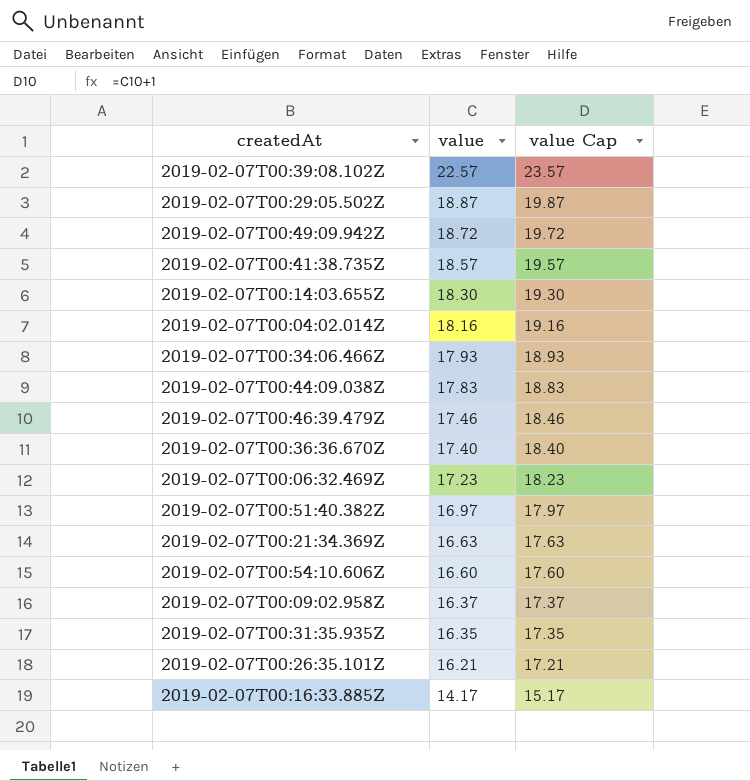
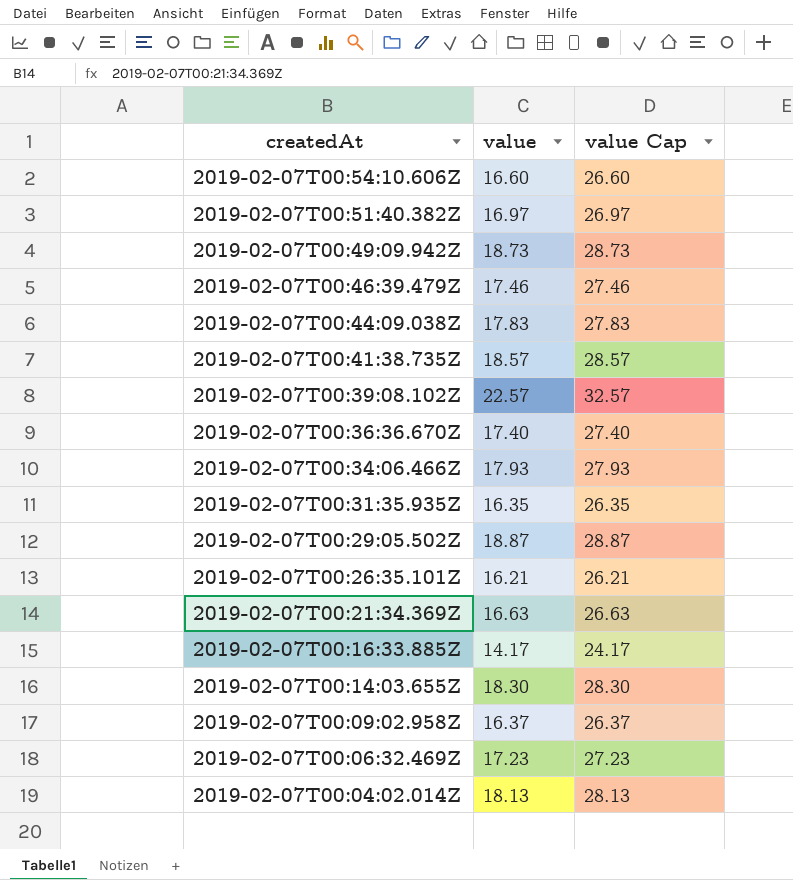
row order: value descending -> createdAt descending
column value Cap | formula: [value] + 1 -> [value] + 10
2019-02-07T00:49:09.942Z | value: 18.72 -> 18.73
2019-02-07T00:04:02.014Z | value: 18.16 -> 18.13

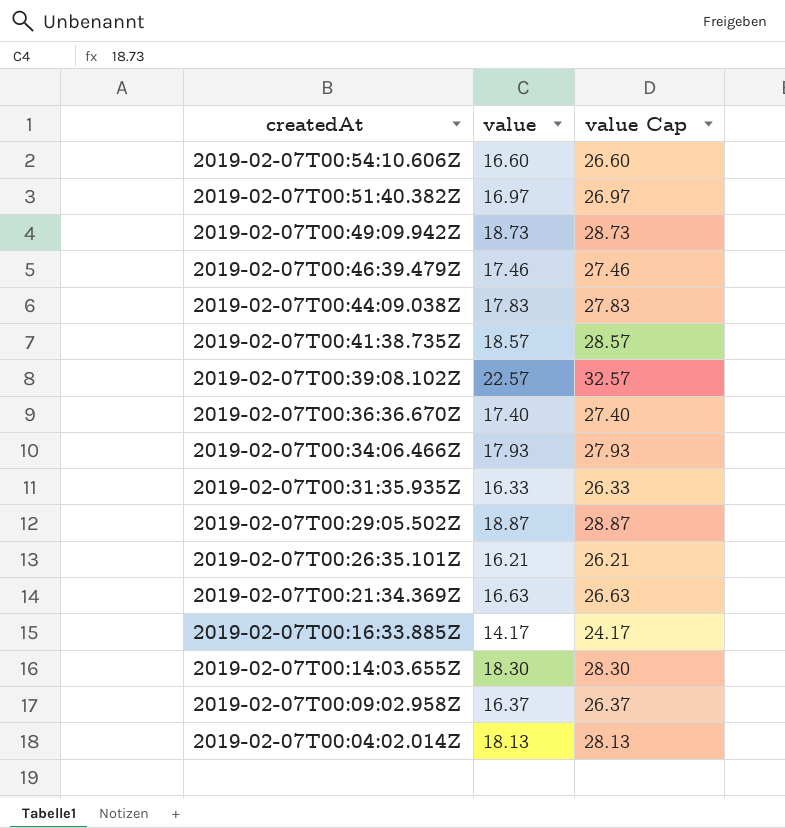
row 2019-02-07T00:06:32.469Z: 17.23 | 27.23 -> none
2019-02-07T00:31:35.935Z | value: 16.35 -> 16.33
2019-02-07T00:31:35.935Z | value Cap: 26.35 -> 26.33

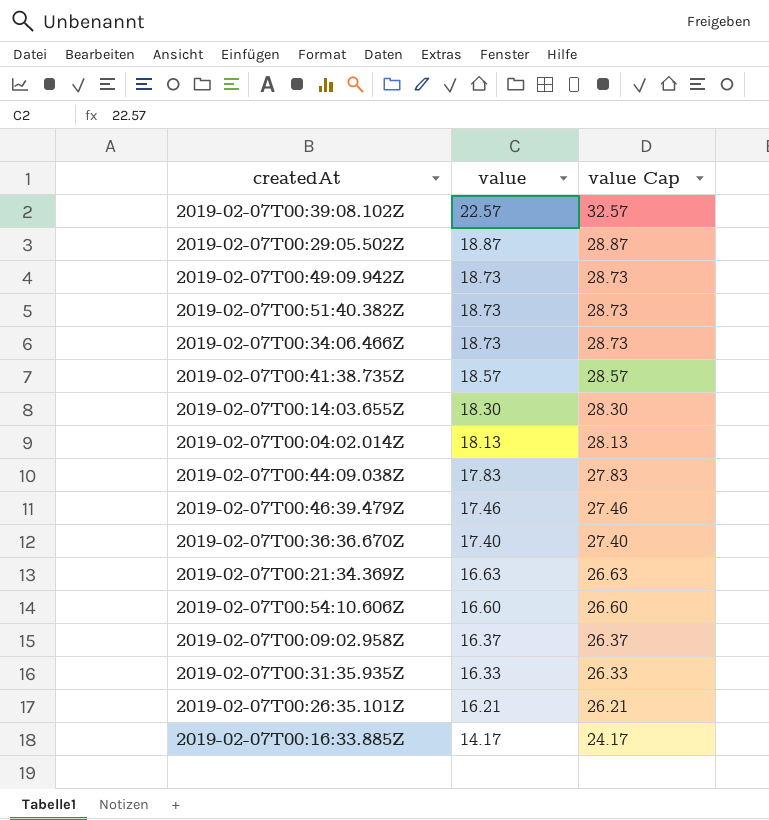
row order: createdAt descending -> value descending
2019-02-07T00:51:40.382Z | value: 16.97 -> 18.73
2019-02-07T00:51:40.382Z | value Cap: 26.97 -> 28.73
2019-02-07T00:34:06.466Z | value: 17.93 -> 18.73
2019-02-07T00:34:06.466Z | value Cap: 27.93 -> 28.73

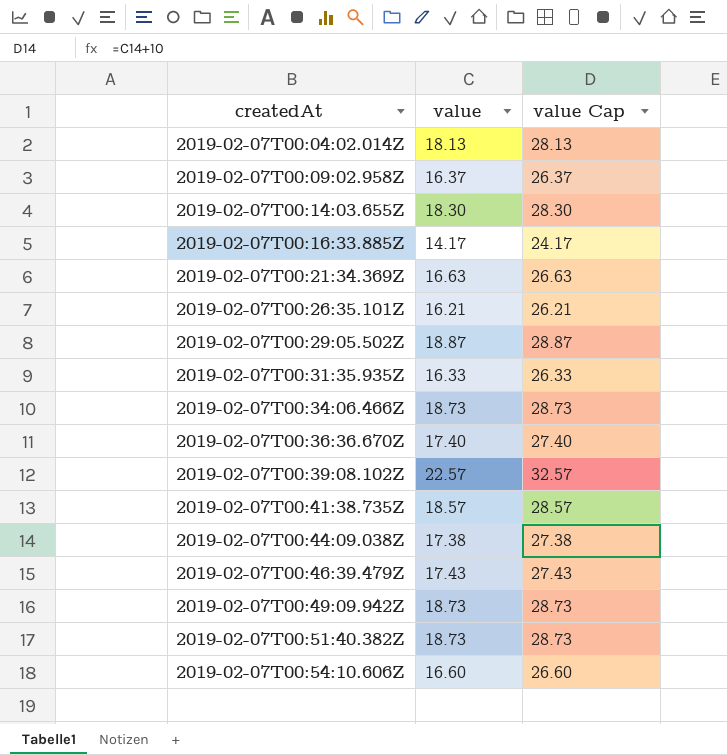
row order: value descending -> createdAt ascending
2019-02-07T00:44:09.038Z | value: 17.83 -> 17.38
2019-02-07T00:44:09.038Z | value Cap: 27.83 -> 27.38
2019-02-07T00:46:39.479Z | value: 17.46 -> 17.43
2019-02-07T00:46:39.479Z | value Cap: 27.46 -> 27.43

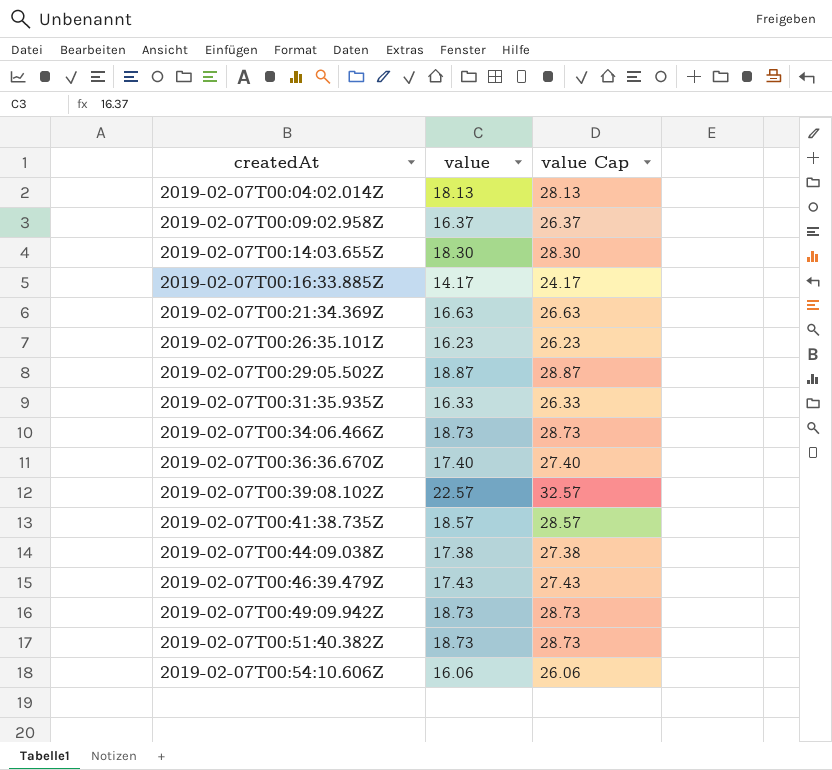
2019-02-07T00:26:35.101Z | value: 16.21 -> 16.23
2019-02-07T00:26:35.101Z | value Cap: 26.21 -> 26.23
2019-02-07T00:54:10.606Z | value: 16.60 -> 16.06
2019-02-07T00:54:10.606Z | value Cap: 26.60 -> 26.06

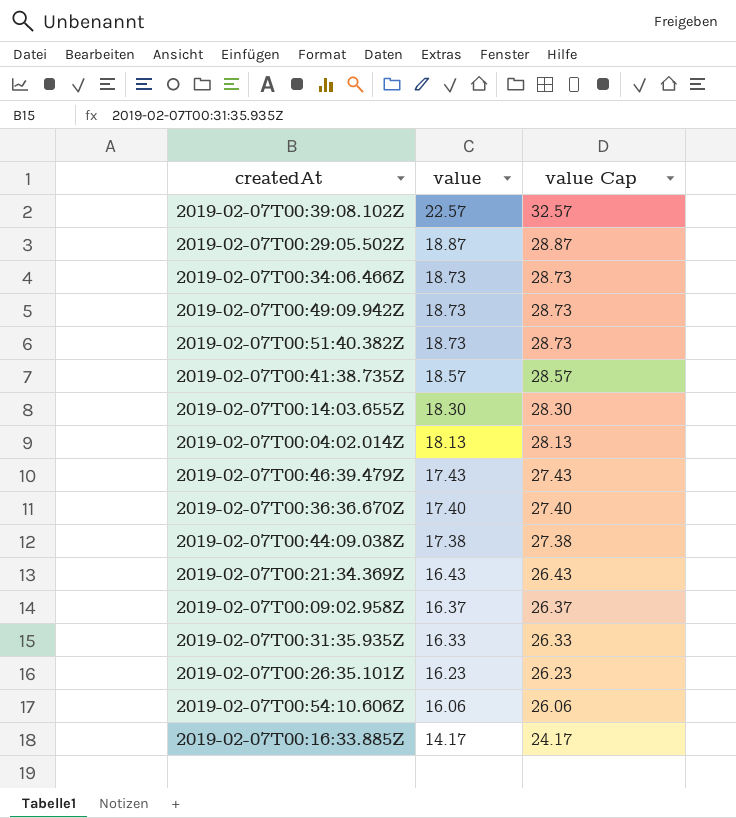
row order: createdAt ascending -> value descending
2019-02-07T00:21:34.369Z | value: 16.63 -> 16.43
2019-02-07T00:21:34.369Z | value Cap: 26.63 -> 26.43

